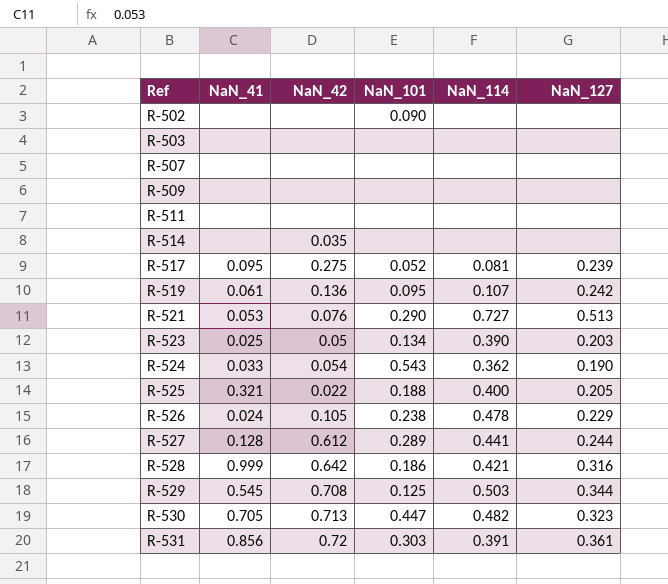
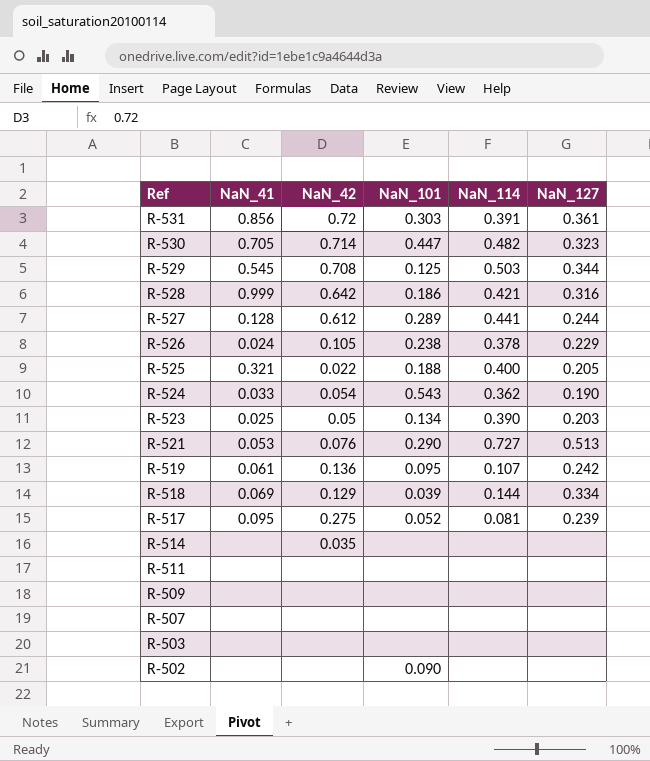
row order: Ref ascending -> Ref descending
R-530 | NaN_42: 0.713 -> 0.714
R-526 | NaN_114: 0.478 -> 0.378
row R-518: none -> 0.069 | 0.129 | 0.039 | 0.144 | 0.334

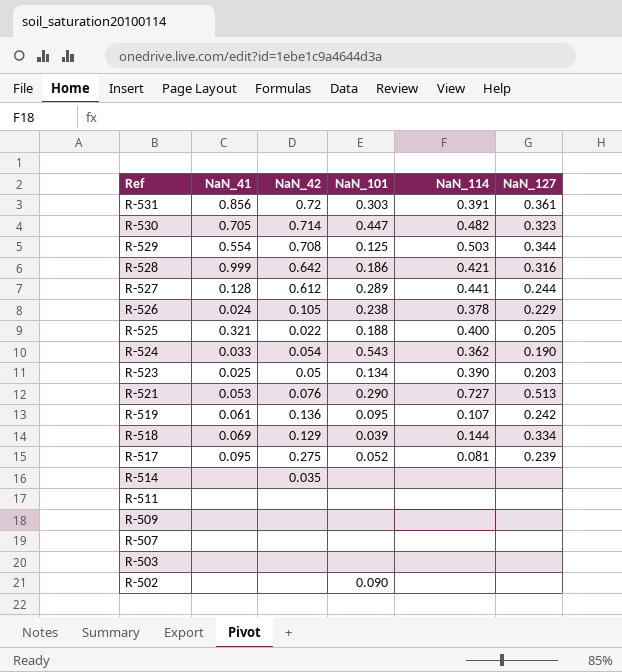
R-529 | NaN_41: 0.545 -> 0.554

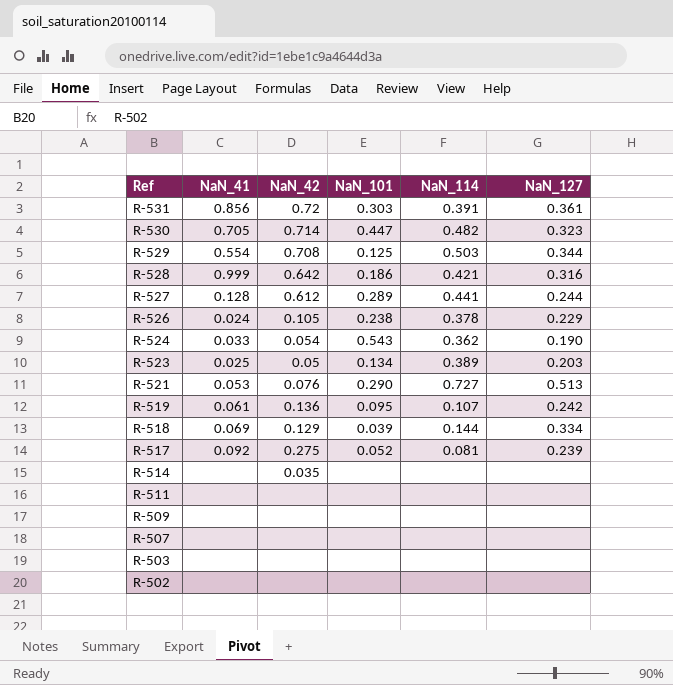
row R-525: 0.321 | 0.022 | 0.188 | 0.400 | 0.205 -> none
R-523 | NaN_114: 0.390 -> 0.389
R-517 | NaN_41: 0.095 -> 0.092
R-502 | NaN_101: 0.090 -> none

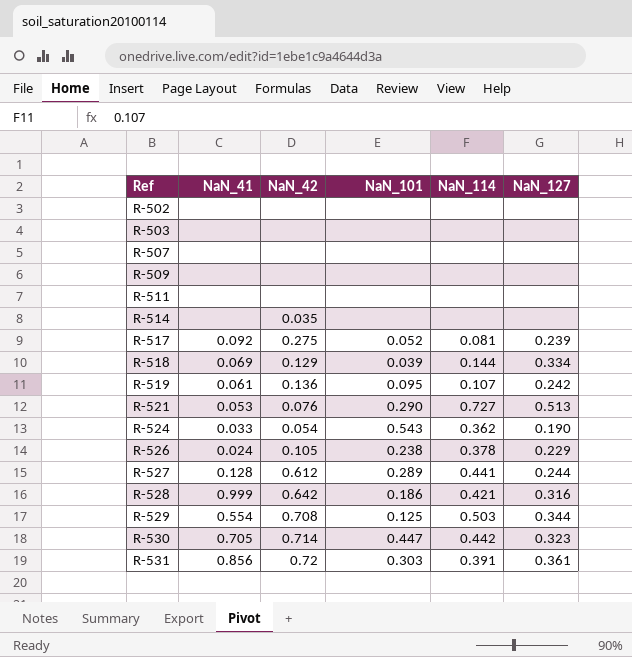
row order: Ref descending -> Ref ascending
row R-523: 0.025 | 0.05 | 0.134 | 0.389 | 0.203 -> none
R-530 | NaN_114: 0.482 -> 0.442

